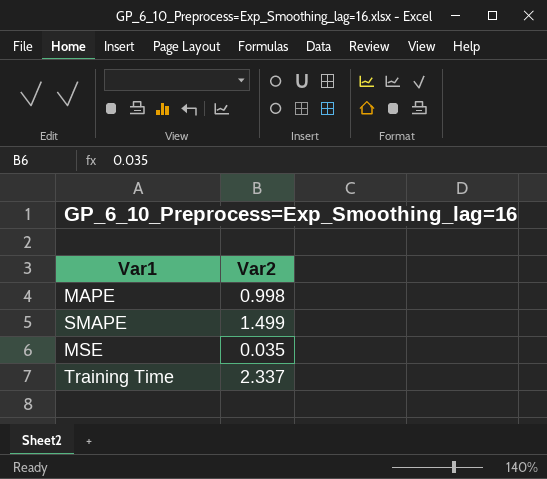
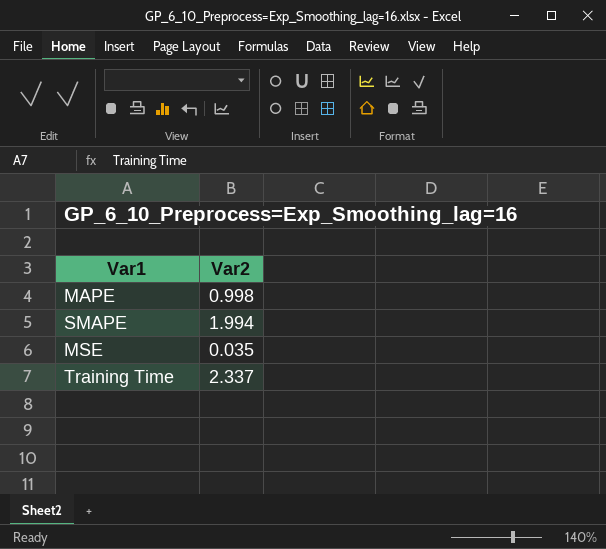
SMAPE | Var2: 1.499 -> 1.994

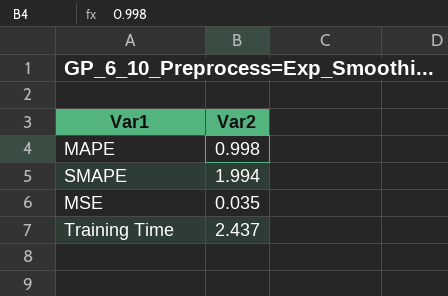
Training Time | Var2: 2.337 -> 2.437

